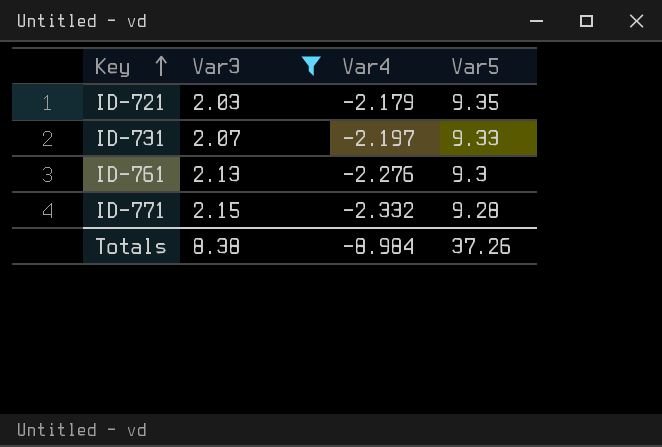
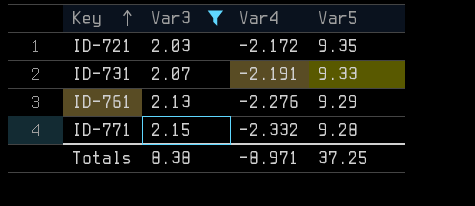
ID-721 | Var4: -2.179 -> -2.172
ID-731 | Var4: -2.197 -> -2.191
ID-761 | Var5: 9.3 -> 9.29
Totals | Var4: -8.984 -> -8.971
Totals | Var5: 37.26 -> 37.25

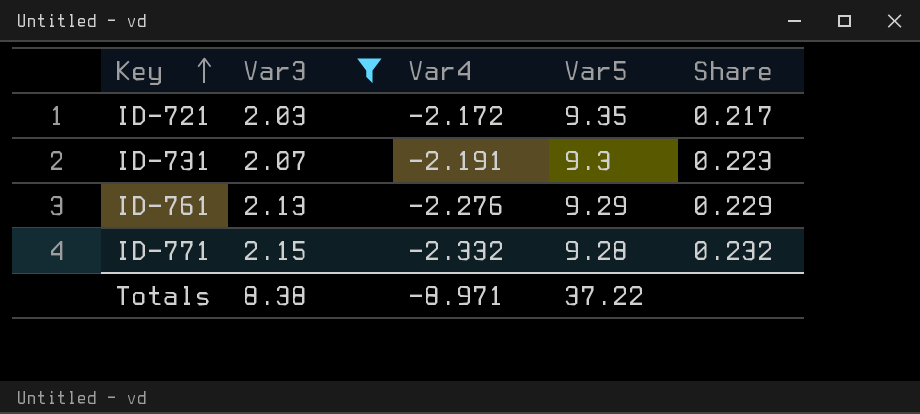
column Share | formula: none -> [Var3] / [Var5]
ID-731 | Var5: 9.33 -> 9.3
Totals | Var5: 37.25 -> 37.22

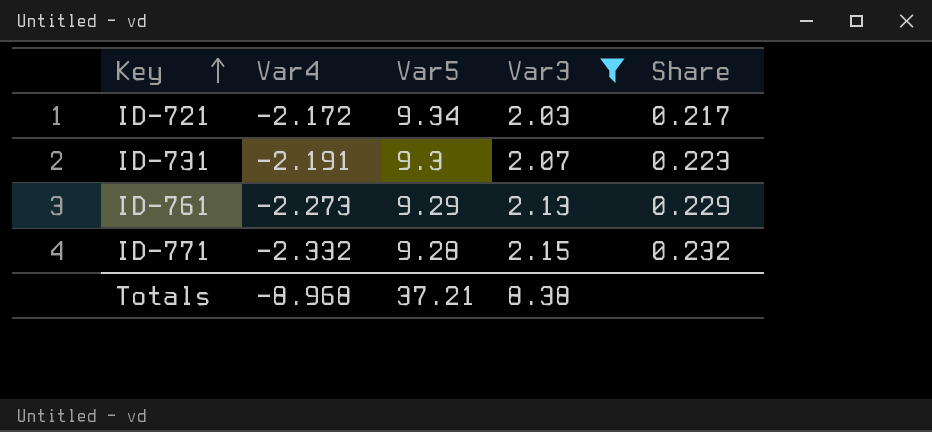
column Var3 | position: 2 -> 4
ID-721 | Var5: 9.35 -> 9.34
ID-761 | Var4: -2.276 -> -2.273
Totals | Var4: -8.971 -> -8.968
Totals | Var5: 37.22 -> 37.21

